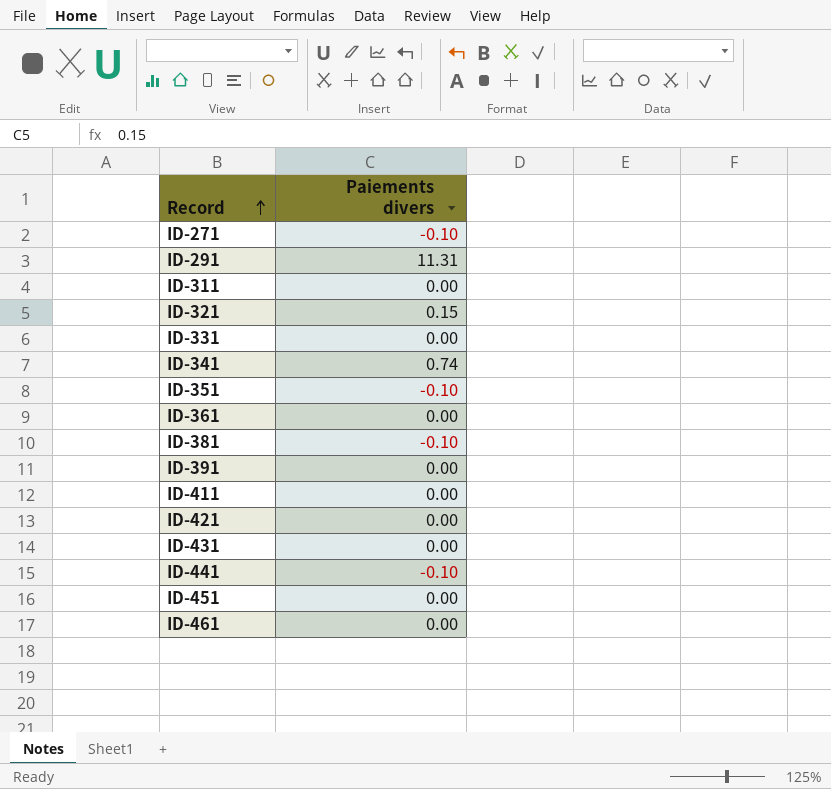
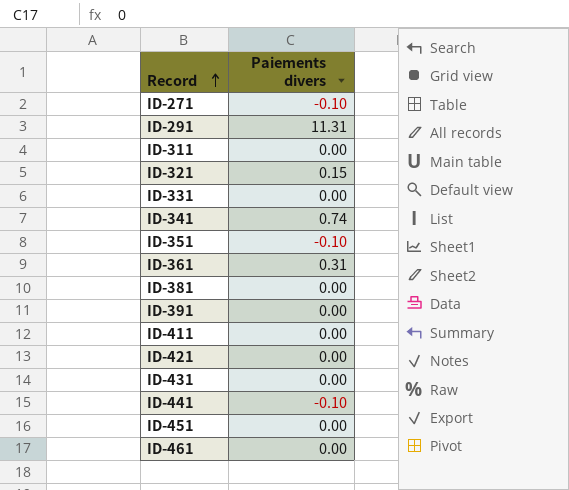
ID-361 | Paiements divers: 0.00 -> 0.31
ID-381 | Paiements divers: -0.10 -> 0.00

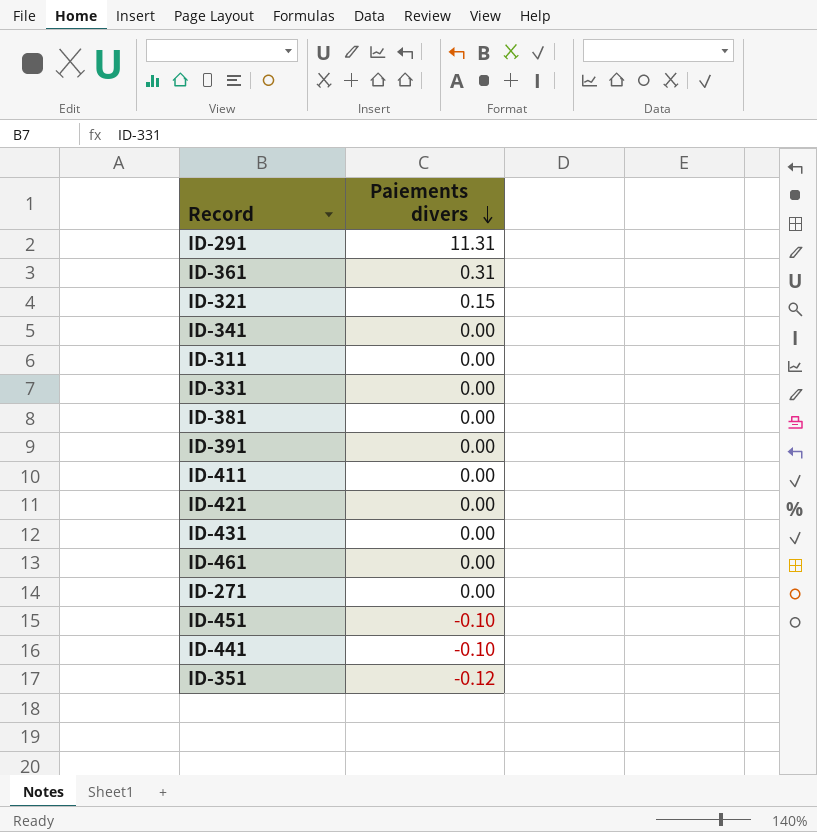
row order: Record ascending -> Paiements divers descending
ID-341 | Paiements divers: 0.74 -> 0.00
ID-271 | Paiements divers: -0.10 -> 0.00
ID-451 | Paiements divers: 0.00 -> -0.10
ID-351 | Paiements divers: -0.10 -> -0.12

